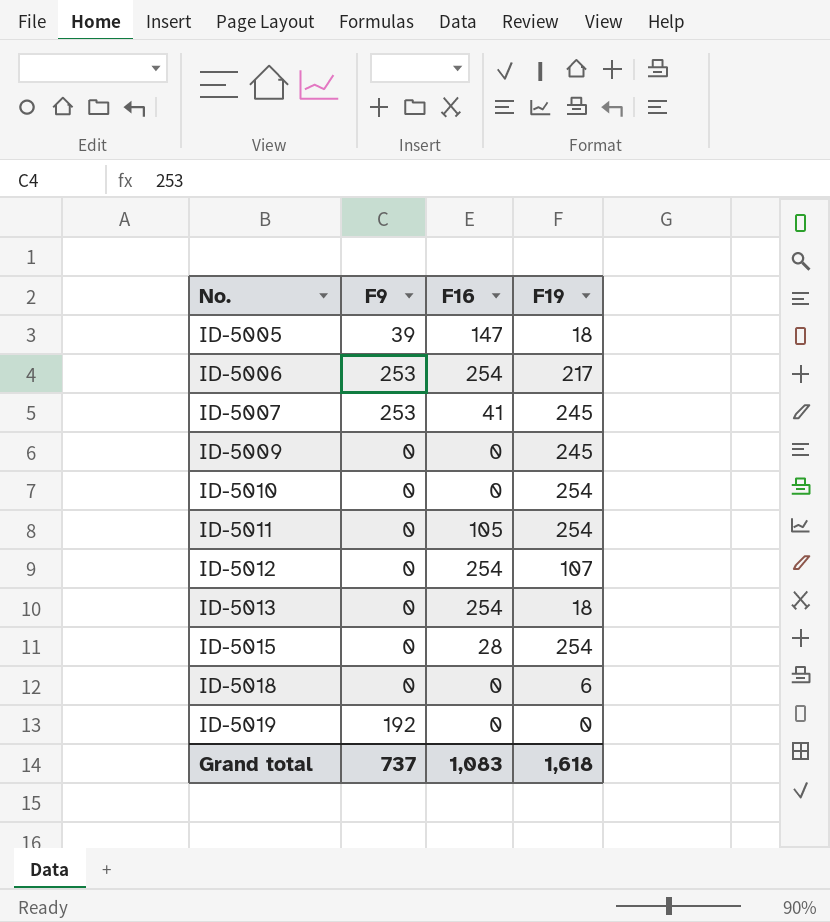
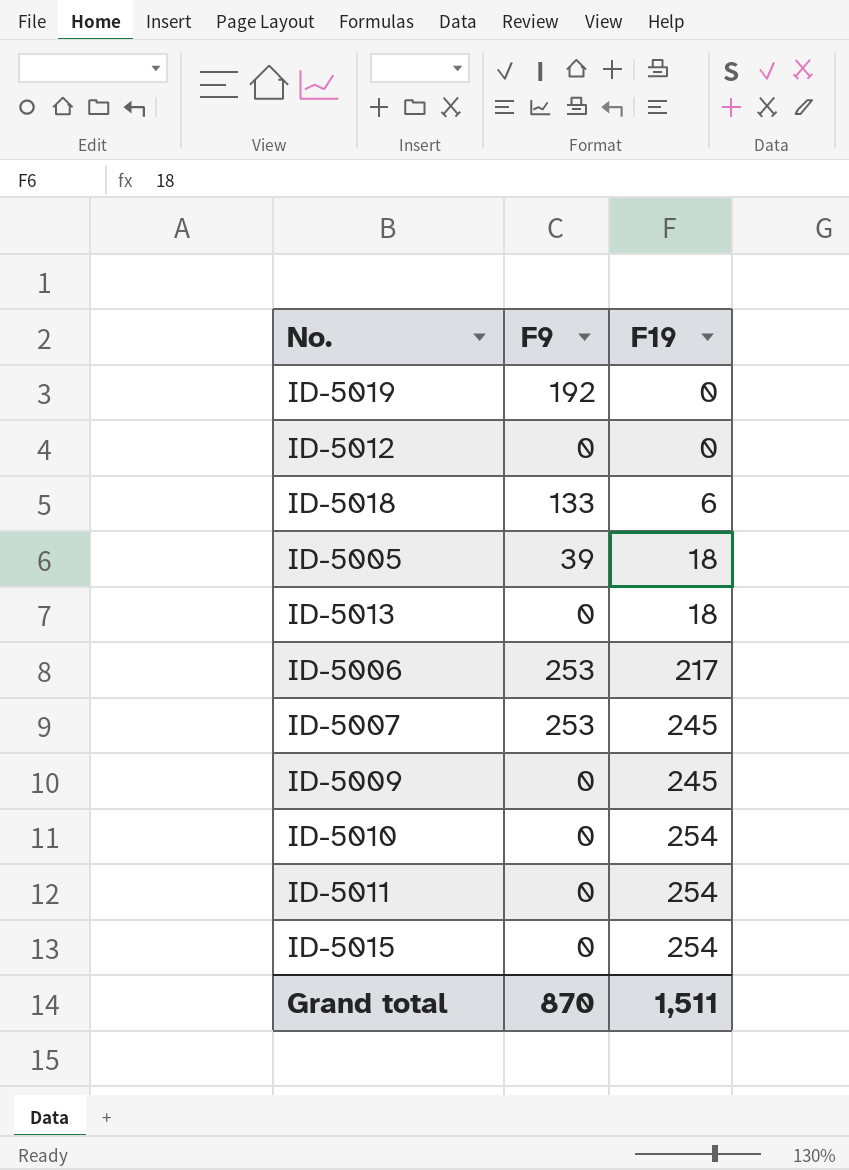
row order: No. ascending -> F19 ascending
column F16 | position: 3 -> none
ID-5012 | F19: 107 -> 0
ID-5018 | F9: 0 -> 133
Grand total | F9: 737 -> 870
Grand total | F19: 1,618 -> 1,511

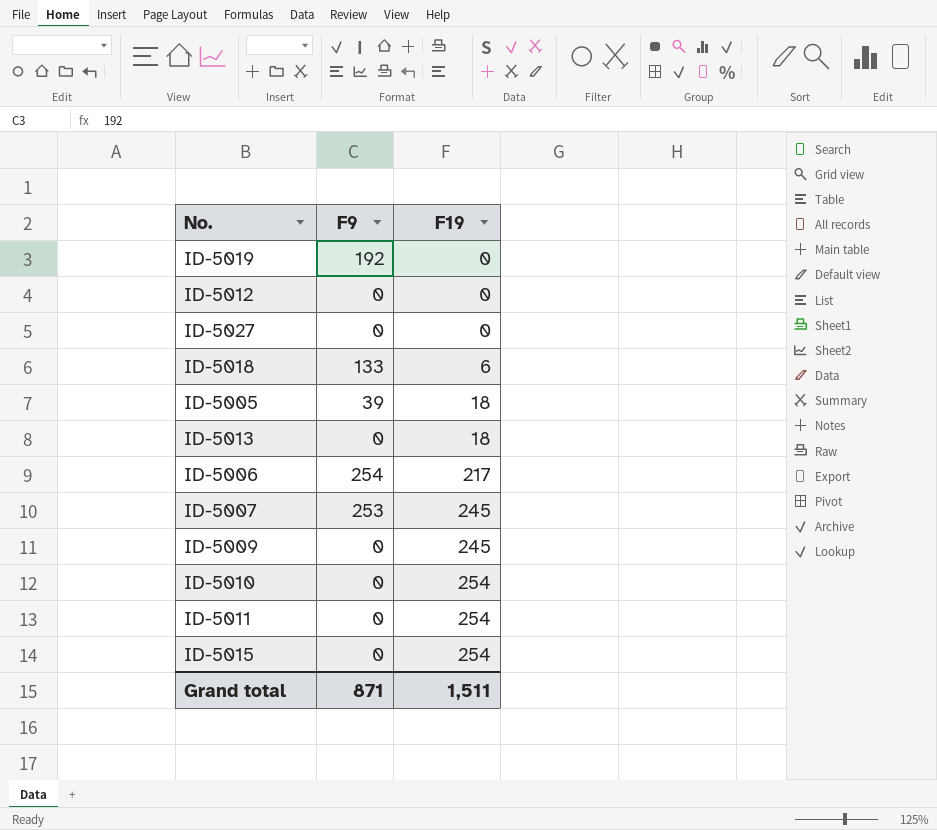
row ID-5027: none -> 0 | 0
ID-5006 | F9: 253 -> 254
Grand total | F9: 870 -> 871

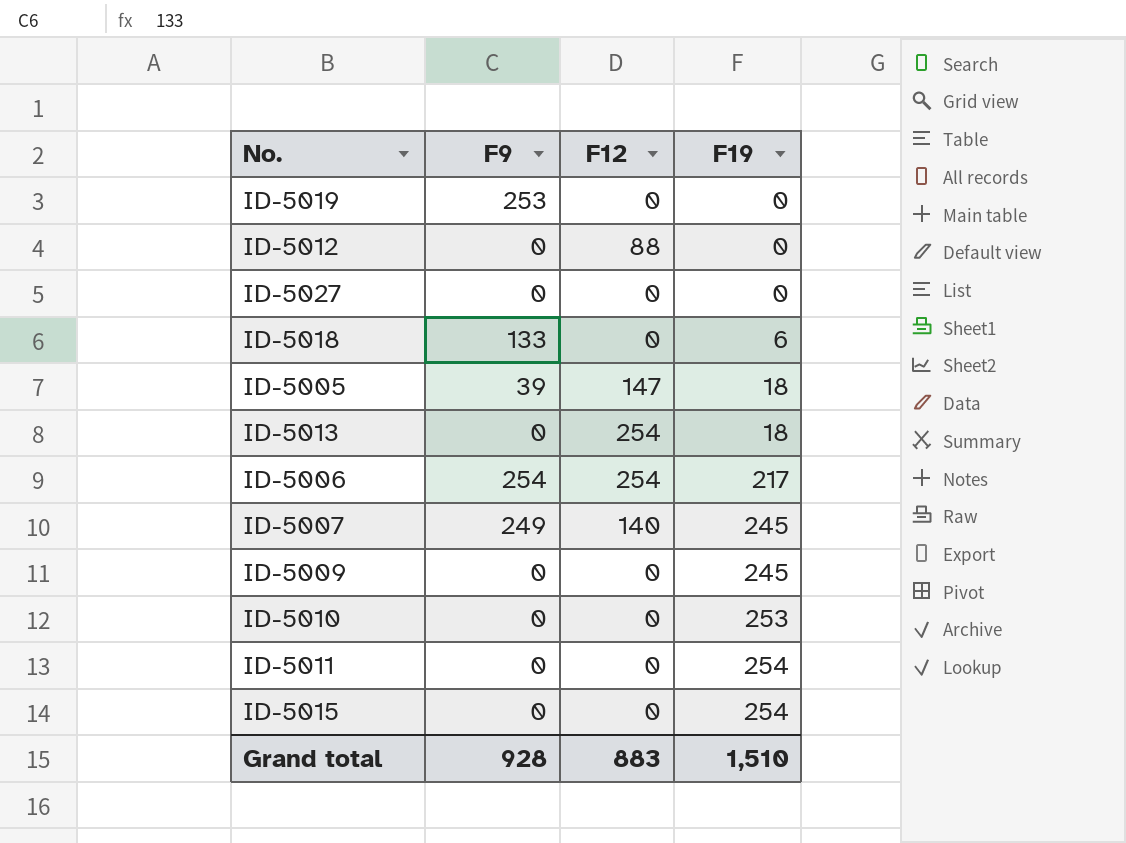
column F12 | position: none -> 3
ID-5019 | F9: 192 -> 253
ID-5007 | F9: 253 -> 249
ID-5010 | F19: 254 -> 253
Grand total | F9: 871 -> 928
Grand total | F19: 1,511 -> 1,510

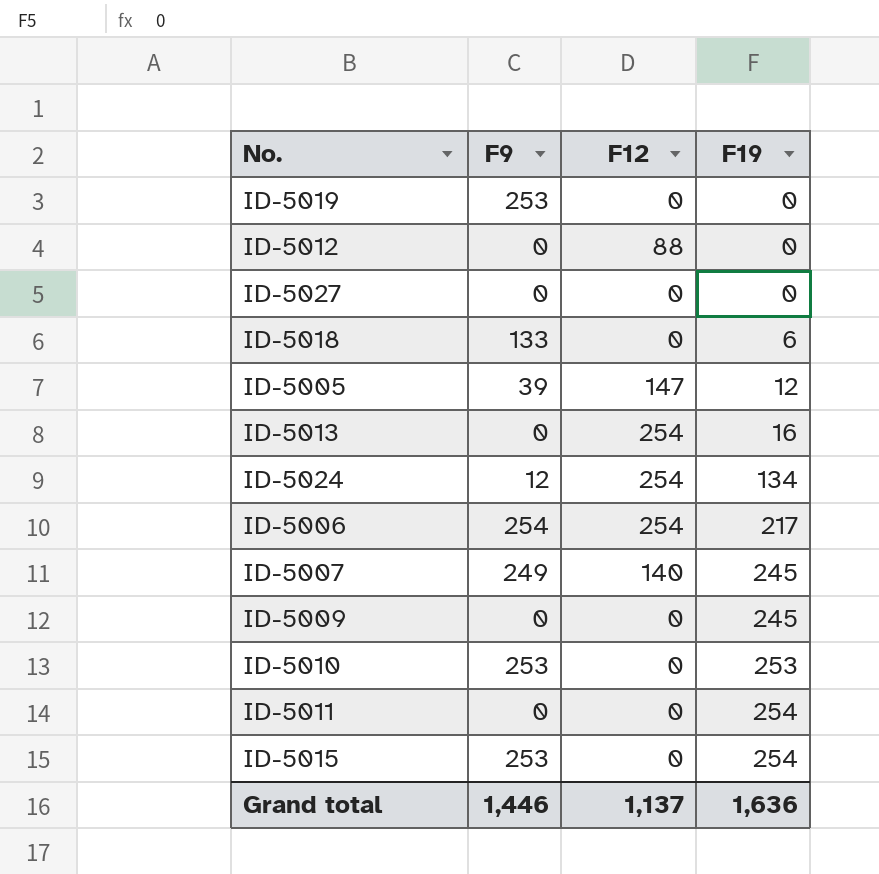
ID-5005 | F19: 18 -> 12
ID-5013 | F19: 18 -> 16
row ID-5024: none -> 12 | 254 | 134
ID-5010 | F9: 0 -> 253
ID-5015 | F9: 0 -> 253
Grand total | F9: 928 -> 1,446
Grand total | F12: 883 -> 1,137
Grand total | F19: 1,510 -> 1,636

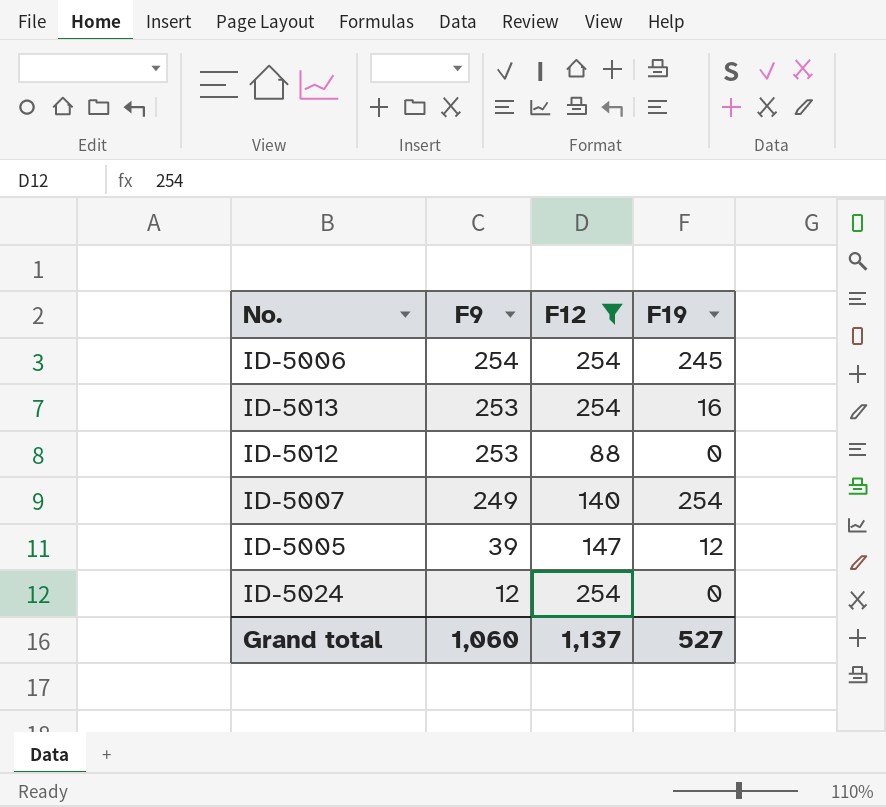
filter: none -> F12 != 0
row order: F19 ascending -> F9 descending
ID-5006 | F19: 217 -> 245
ID-5013 | F9: 0 -> 253
ID-5012 | F9: 0 -> 253
ID-5007 | F19: 245 -> 254
ID-5024 | F19: 134 -> 0
Grand total | F9: 1,446 -> 1,060
Grand total | F19: 1,636 -> 527

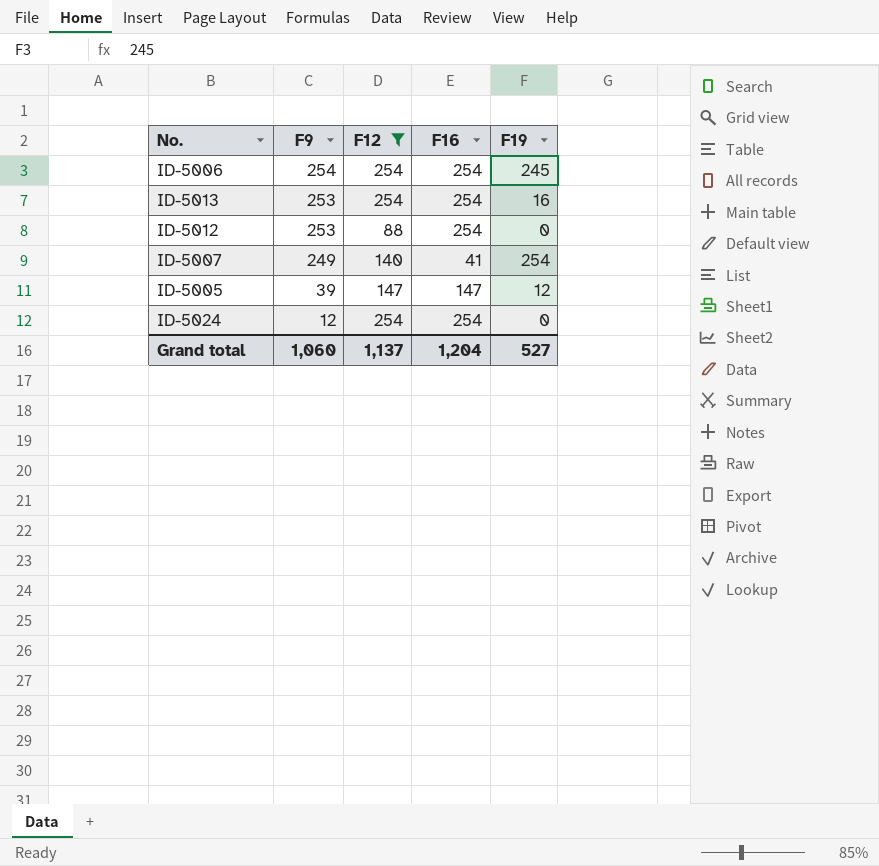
column F16 | position: none -> 4

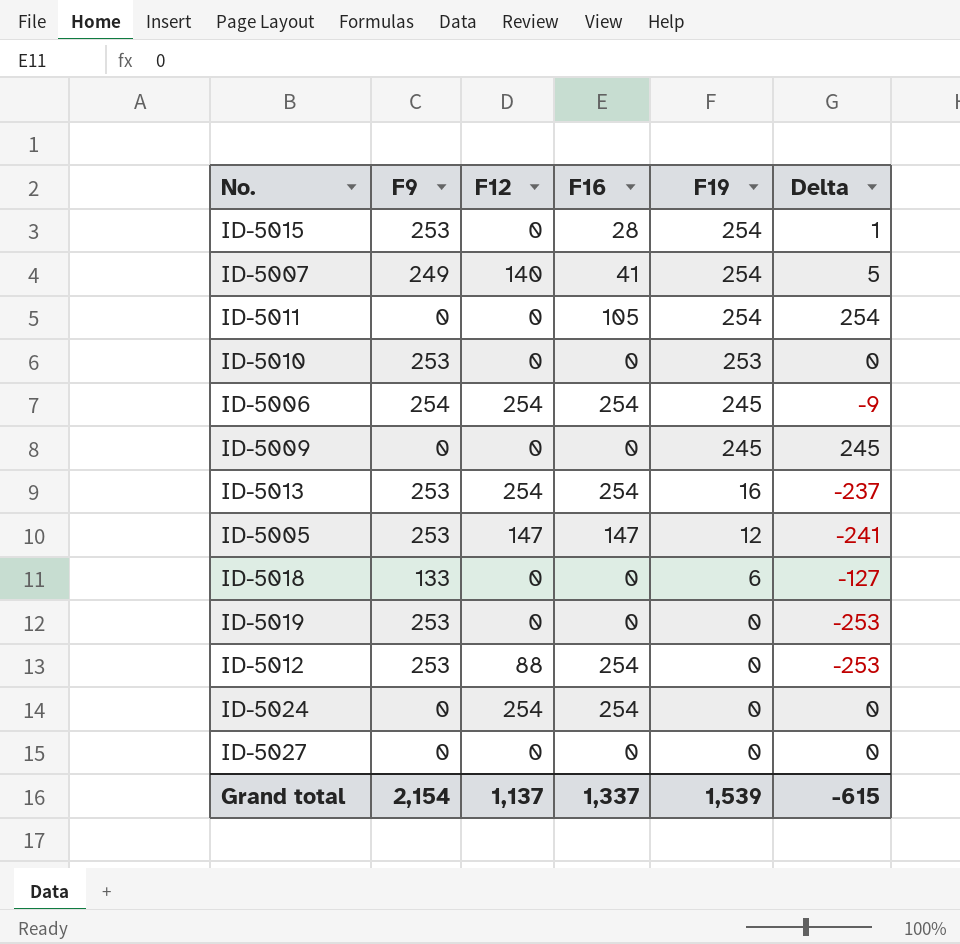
filter: F12 != 0 -> none
row order: F9 descending -> F19 descending
column Delta | formula: none -> [F19] - [F9]
ID-5005 | F9: 39 -> 253
ID-5024 | F9: 12 -> 0
Grand total | F9: 1,060 -> 2,154
Grand total | F16: 1,204 -> 1,337
Grand total | F19: 527 -> 1,539

